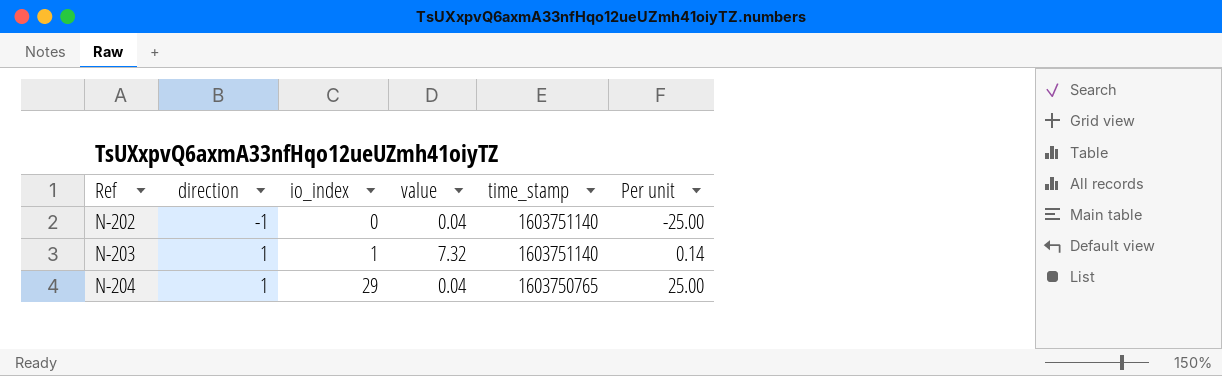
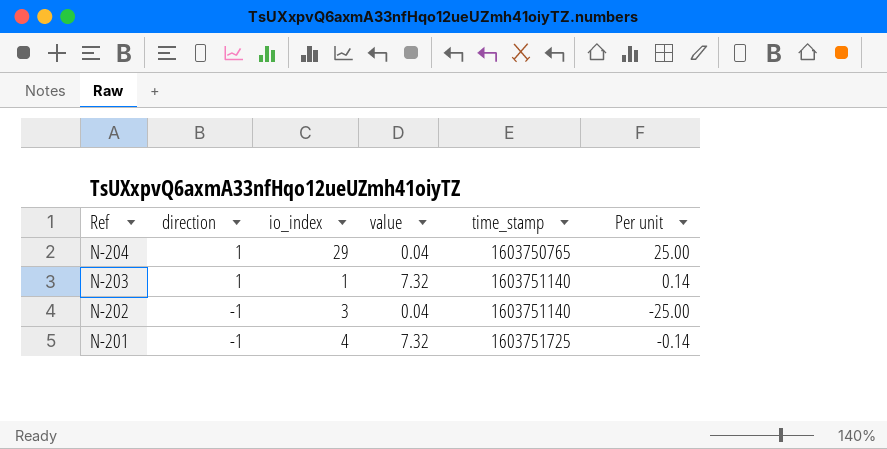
row order: Ref ascending -> Ref descending
N-202 | io_index: 0 -> 3
row N-201: none -> -1 | 4 | 7.32 | 1603751725 | -0.14

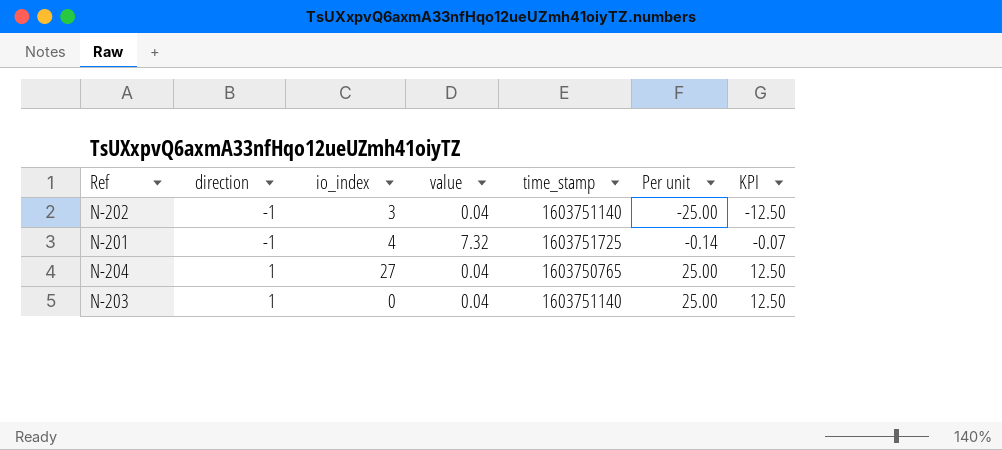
row order: Ref descending -> direction ascending
column KPI | formula: none -> [Per unit] * 0.5
N-204 | io_index: 29 -> 27
N-203 | io_index: 1 -> 0
N-203 | value: 7.32 -> 0.04
N-203 | Per unit: 0.14 -> 25.00

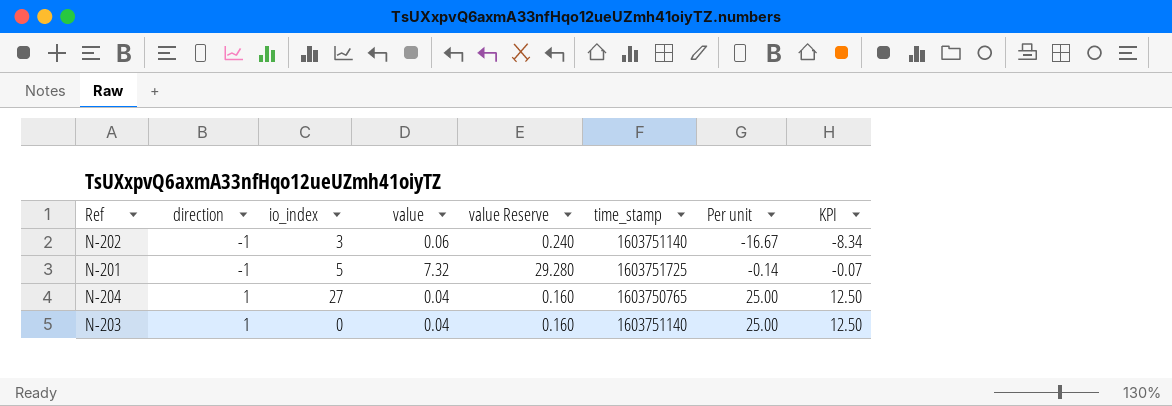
column value Reserve | formula: none -> [value] * 4
N-202 | value: 0.04 -> 0.06
N-202 | Per unit: -25.00 -> -16.67
N-202 | KPI: -12.50 -> -8.34
N-201 | io_index: 4 -> 5

